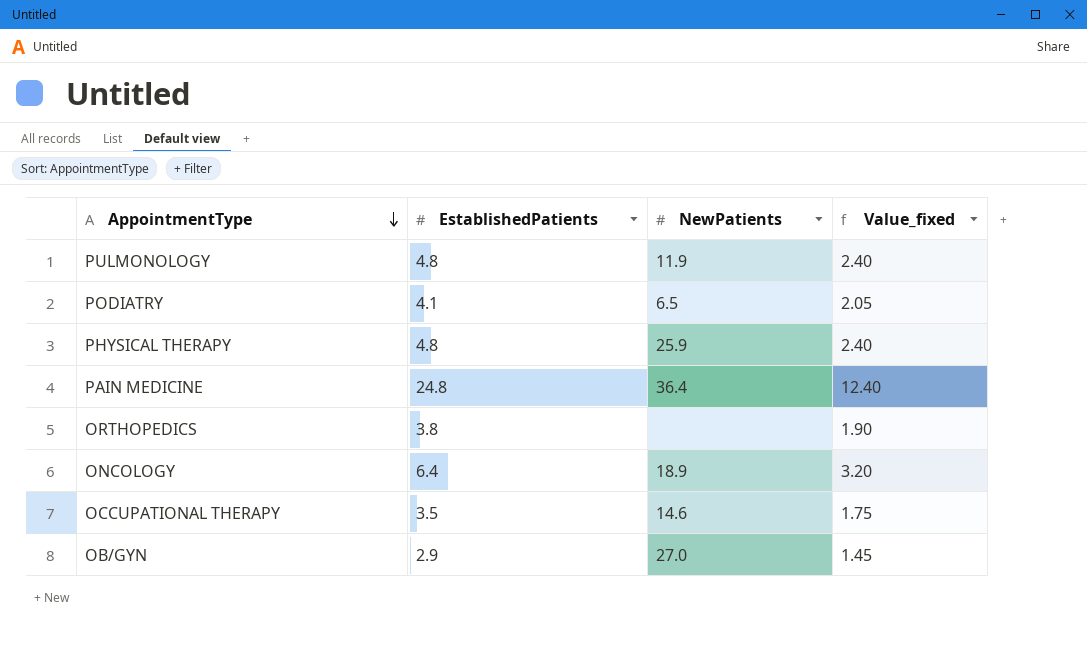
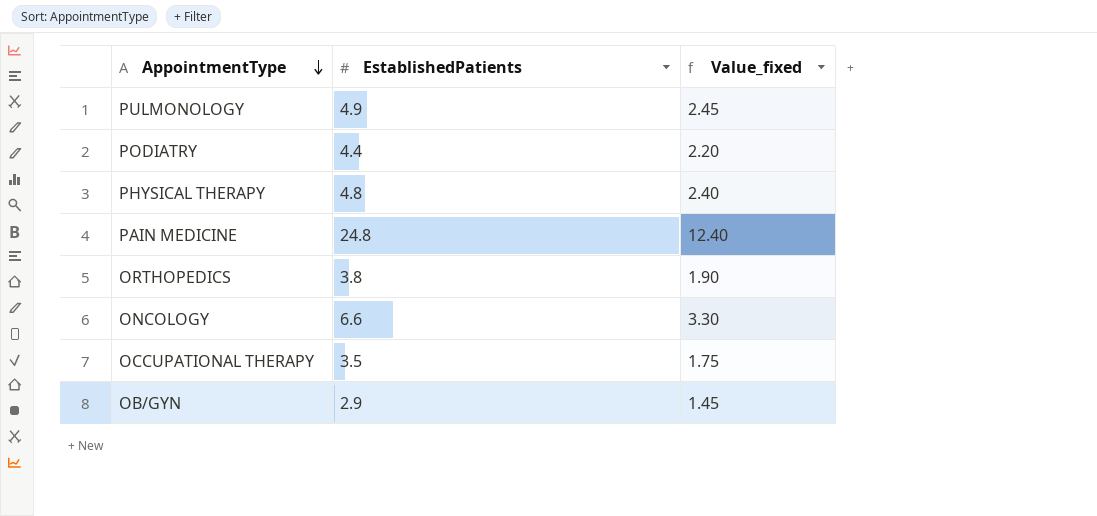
column NewPatients | position: 3 -> none
PULMONOLOGY | EstablishedPatients: 4.8 -> 4.9
PULMONOLOGY | Value_fixed: 2.40 -> 2.45
PODIATRY | EstablishedPatients: 4.1 -> 4.4
PODIATRY | Value_fixed: 2.05 -> 2.20
ONCOLOGY | EstablishedPatients: 6.4 -> 6.6
ONCOLOGY | Value_fixed: 3.20 -> 3.30

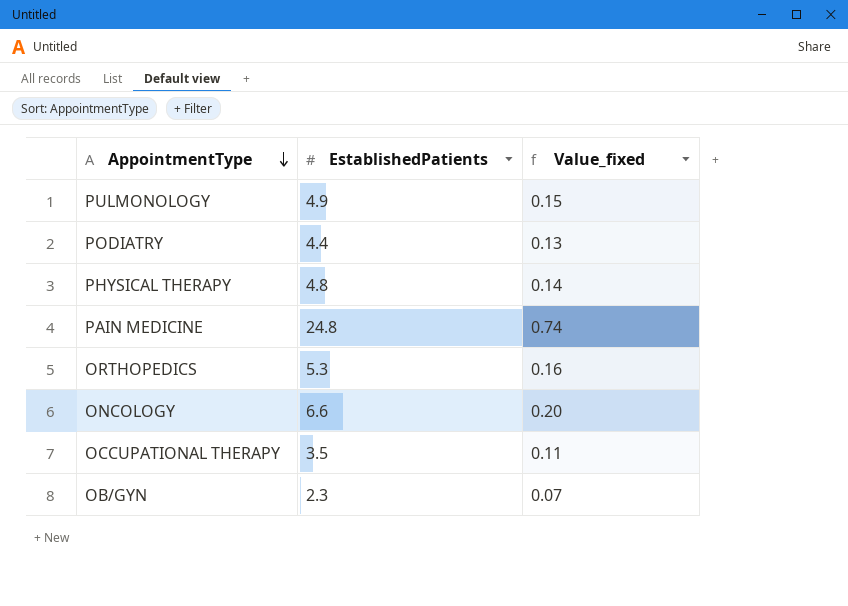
column Value_fixed | formula: [EstablishedPatients] * 0.5 -> [EstablishedPatients] * 0.03
ORTHOPEDICS | EstablishedPatients: 3.8 -> 5.3
OB/GYN | EstablishedPatients: 2.9 -> 2.3

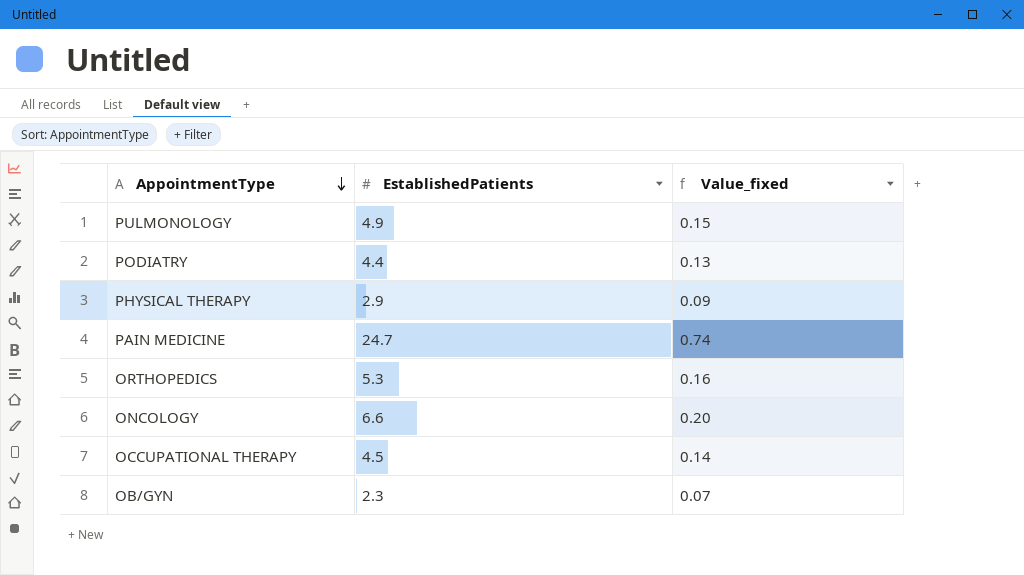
PHYSICAL THERAPY | EstablishedPatients: 4.8 -> 2.9
PHYSICAL THERAPY | Value_fixed: 0.14 -> 0.09
PAIN MEDICINE | EstablishedPatients: 24.8 -> 24.7
OCCUPATIONAL THERAPY | EstablishedPatients: 3.5 -> 4.5
OCCUPATIONAL THERAPY | Value_fixed: 0.11 -> 0.14

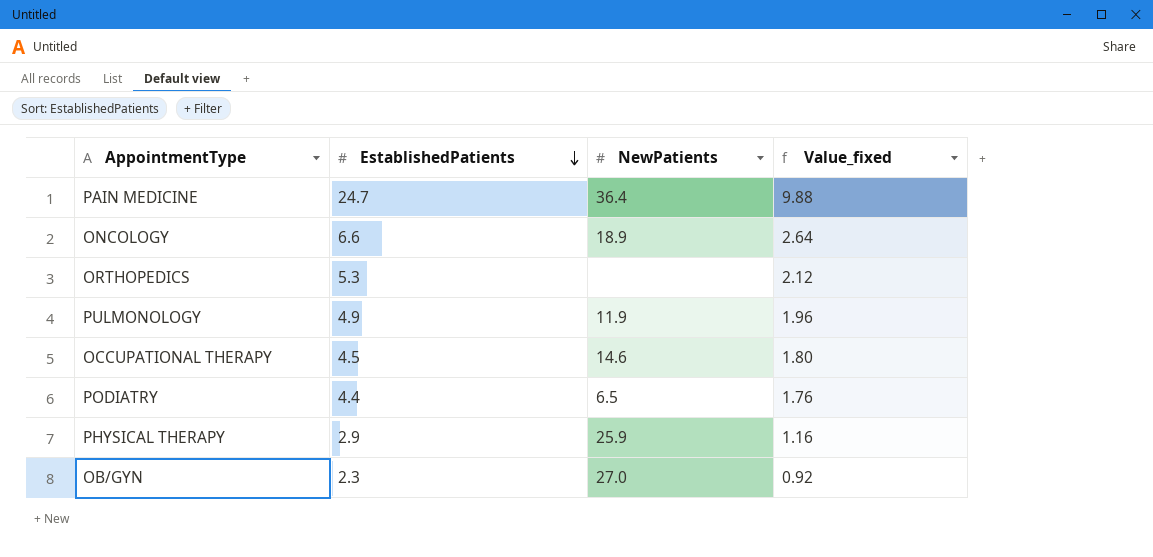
row order: AppointmentType descending -> EstablishedPatients descending
column NewPatients | position: none -> 3
column Value_fixed | formula: [EstablishedPatients] * 0.03 -> [EstablishedPatients] * 0.4

